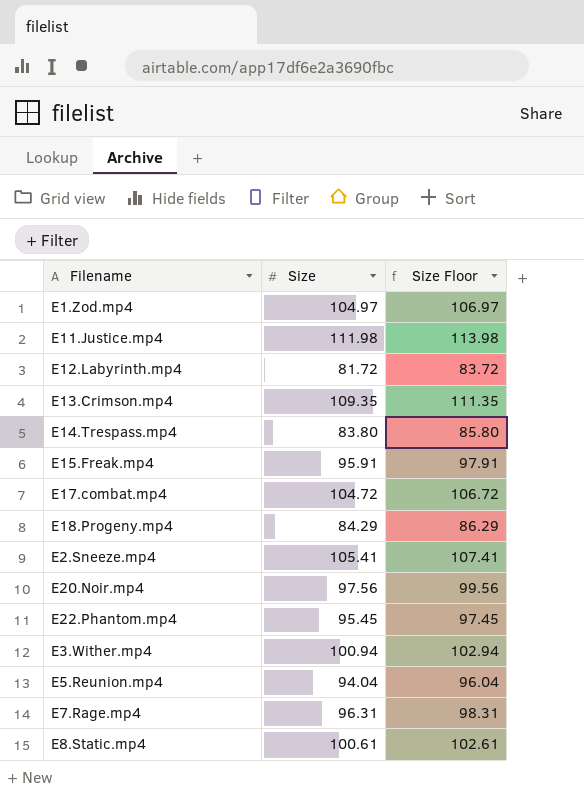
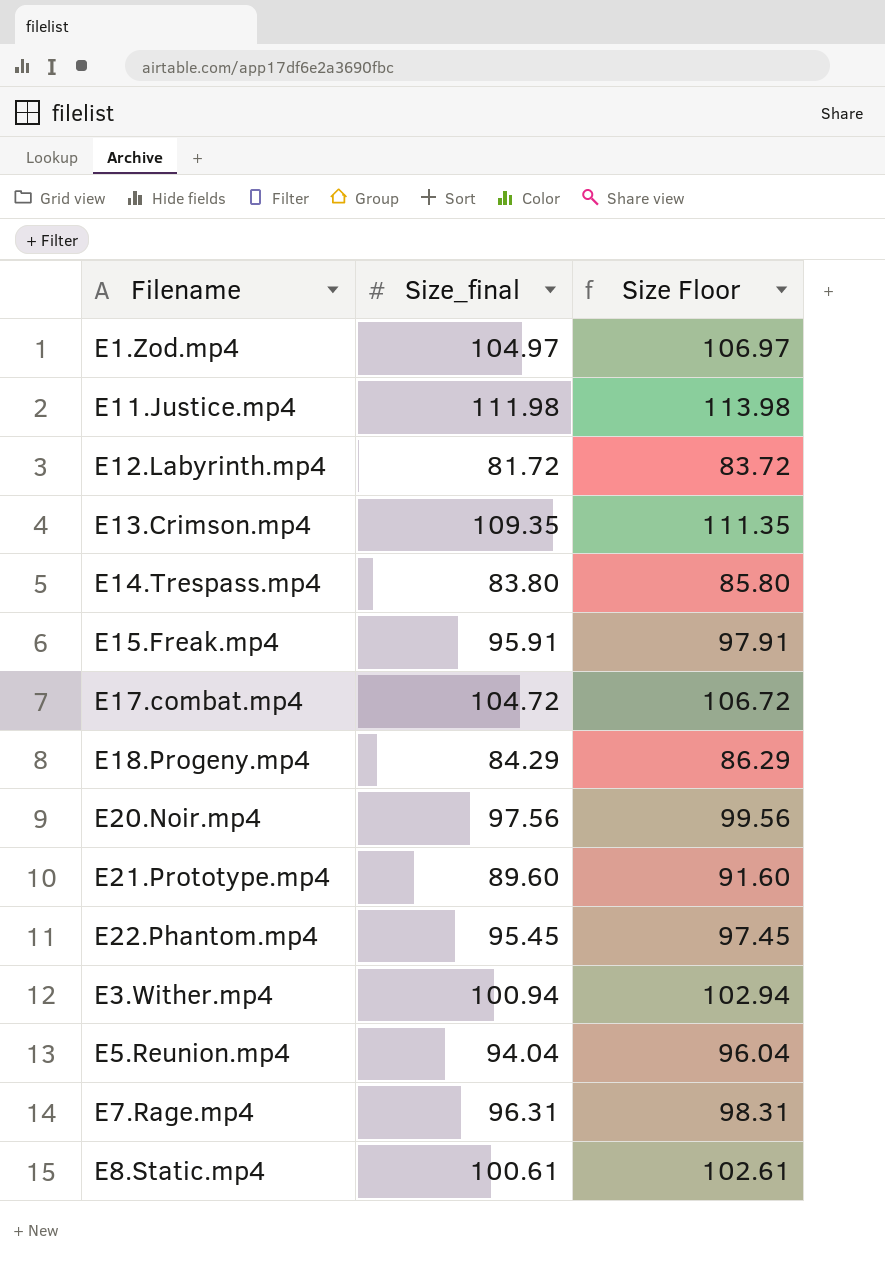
column name: Size -> Size_final
row E2.Sneeze.mp4: 105.41 | 107.41 -> none
row E21.Prototype.mp4: none -> 89.60 | 91.60

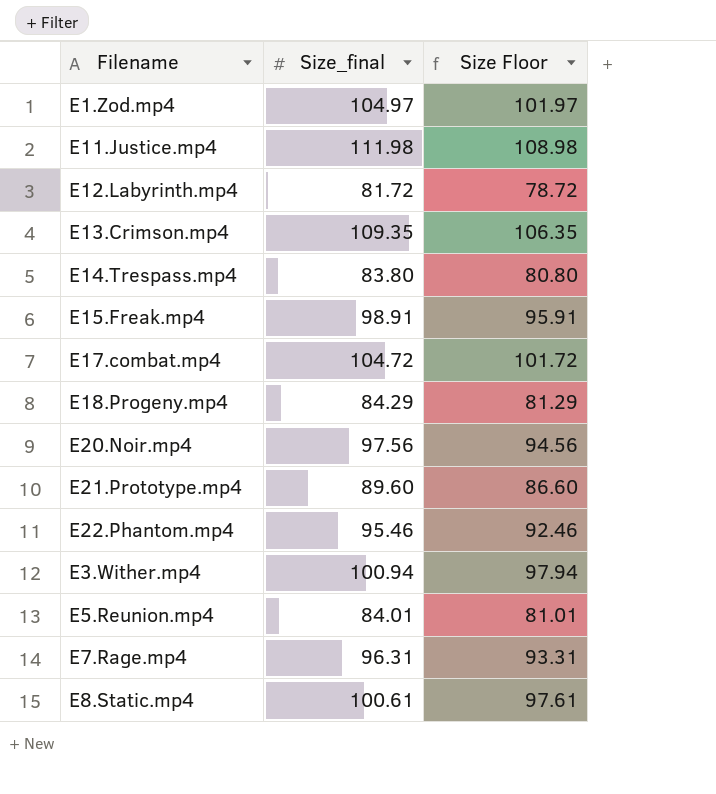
column Size Floor | formula: [Size_final] + 2 -> [Size_final] - 3
E15.Freak.mp4 | Size_final: 95.91 -> 98.91
E22.Phantom.mp4 | Size_final: 95.45 -> 95.46
E5.Reunion.mp4 | Size_final: 94.04 -> 84.01

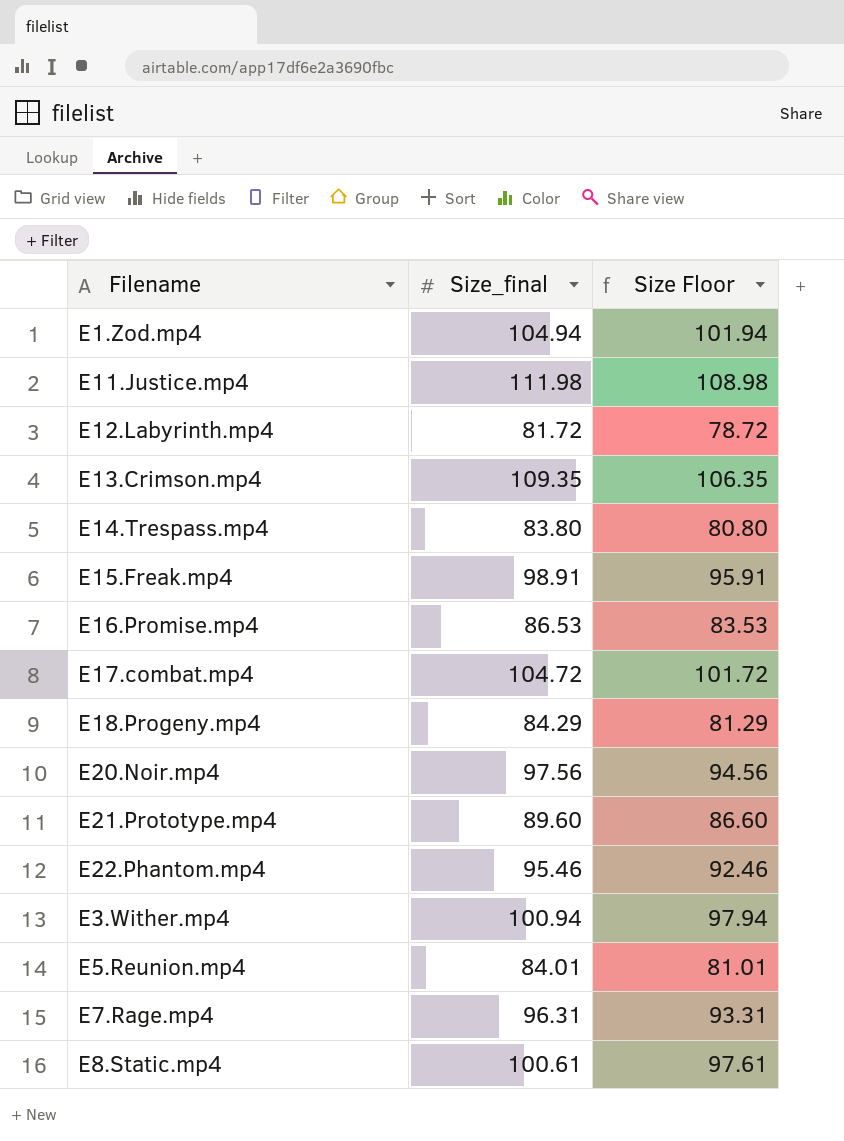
E1.Zod.mp4 | Size_final: 104.97 -> 104.94
E1.Zod.mp4 | Size Floor: 101.97 -> 101.94
row E16.Promise.mp4: none -> 86.53 | 83.53

